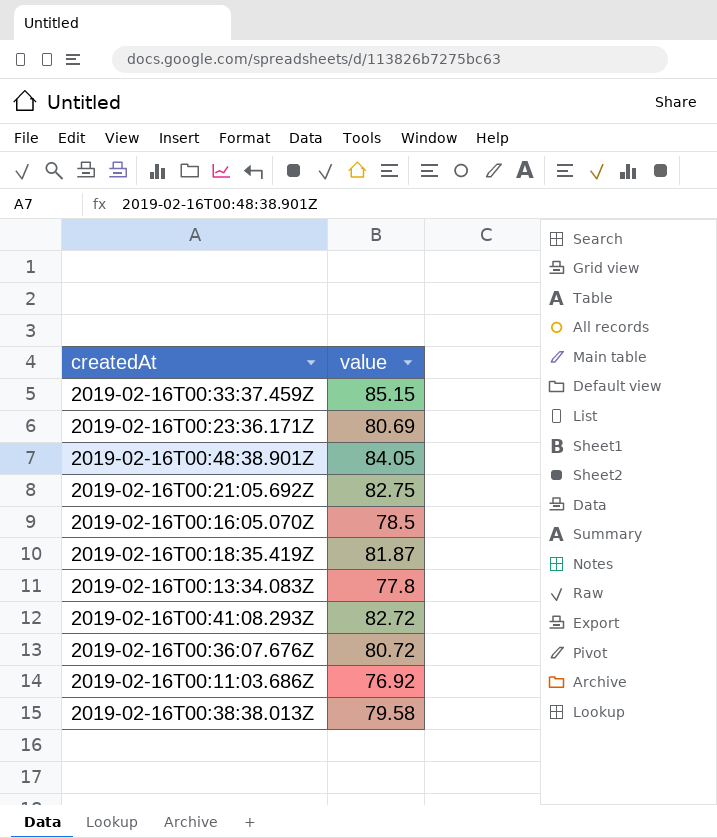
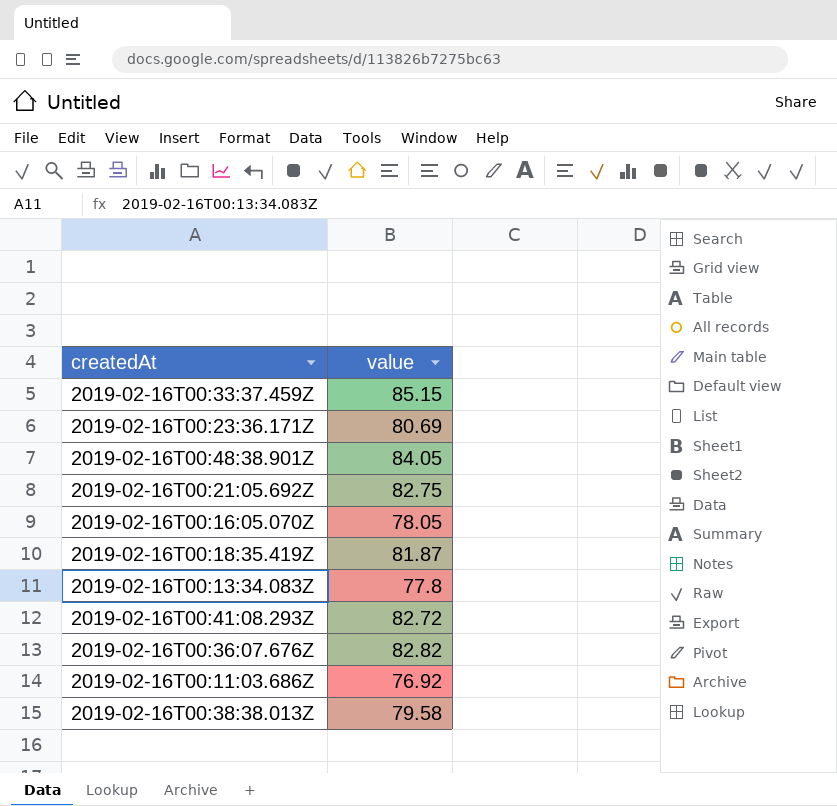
2019-02-16T00:16:05.070Z | value: 78.5 -> 78.05
2019-02-16T00:36:07.676Z | value: 80.72 -> 82.82

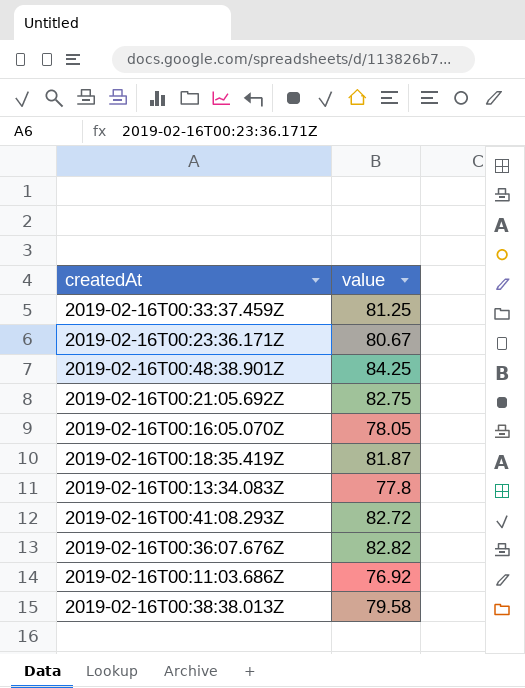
2019-02-16T00:33:37.459Z | value: 85.15 -> 81.25
2019-02-16T00:23:36.171Z | value: 80.69 -> 80.67
2019-02-16T00:48:38.901Z | value: 84.05 -> 84.25

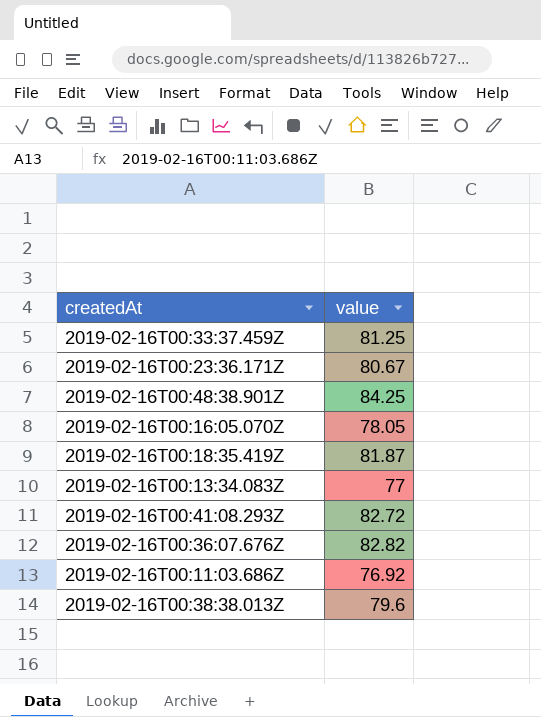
row 2019-02-16T00:21:05.692Z: 82.75 -> none
2019-02-16T00:13:34.083Z | value: 77.8 -> 77
2019-02-16T00:38:38.013Z | value: 79.58 -> 79.6

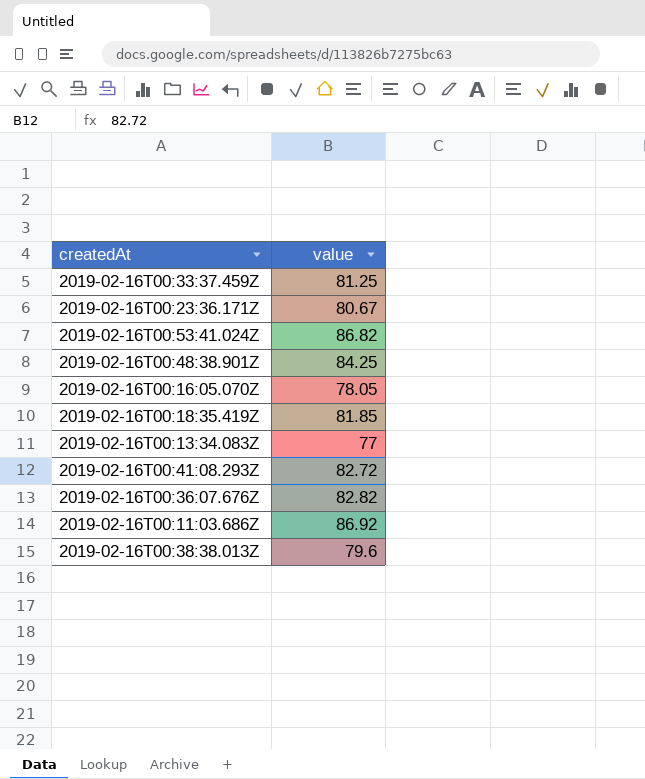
row 2019-02-16T00:53:41.024Z: none -> 86.82
2019-02-16T00:18:35.419Z | value: 81.87 -> 81.85
2019-02-16T00:11:03.686Z | value: 76.92 -> 86.92

